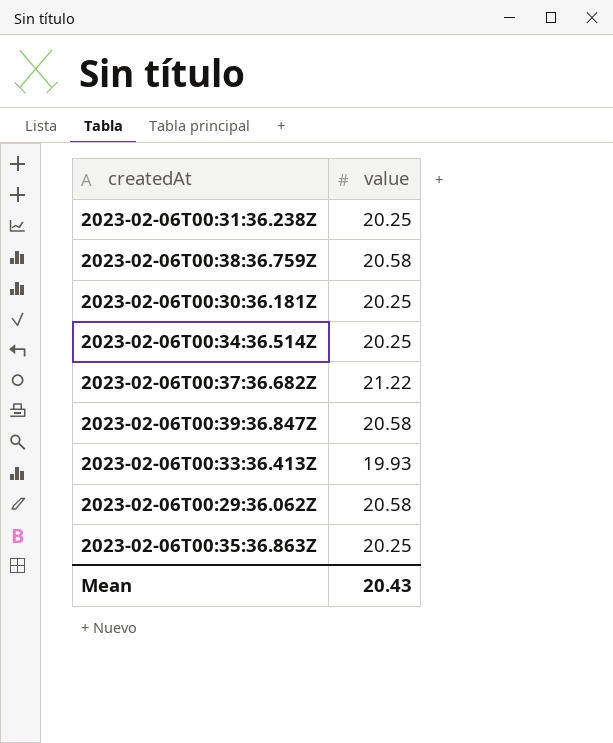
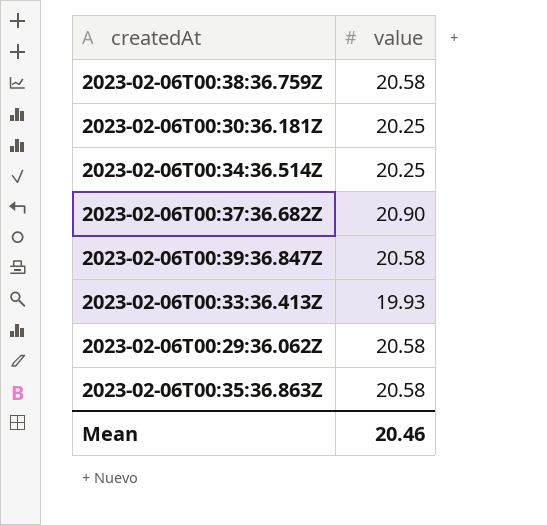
row 2023-02-06T00:31:36.238Z: 20.25 -> none
2023-02-06T00:37:36.682Z | value: 21.22 -> 20.90
2023-02-06T00:35:36.863Z | value: 20.25 -> 20.58
Mean | value: 20.43 -> 20.46

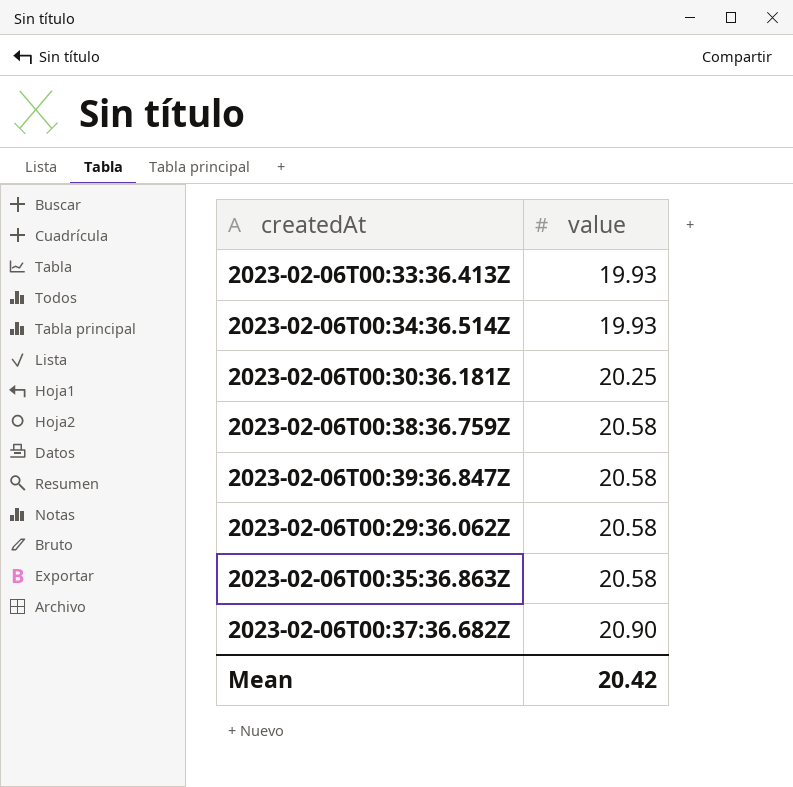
row order: none -> value ascending
2023-02-06T00:34:36.514Z | value: 20.25 -> 19.93
Mean | value: 20.46 -> 20.42

